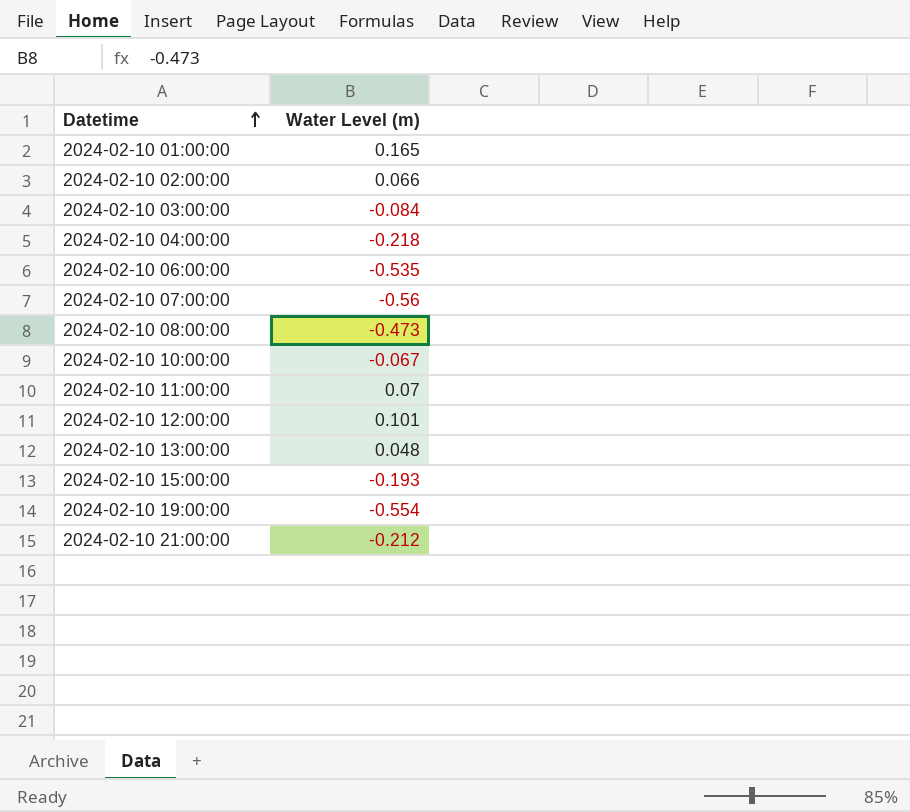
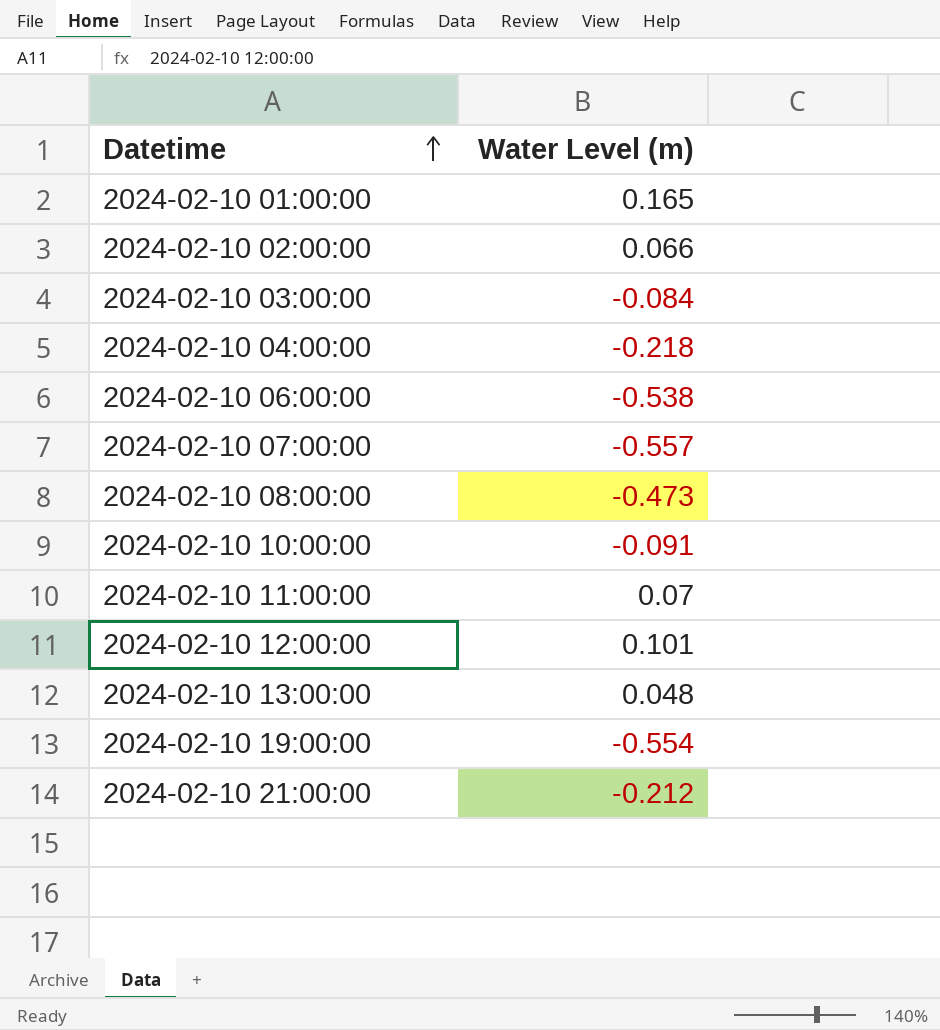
row 2024-02-10 15:00:00: -0.193 -> none
2024-02-10 06:00:00 | Water Level (m): -0.535 -> -0.538
2024-02-10 07:00:00 | Water Level (m): -0.56 -> -0.557
2024-02-10 10:00:00 | Water Level (m): -0.067 -> -0.091

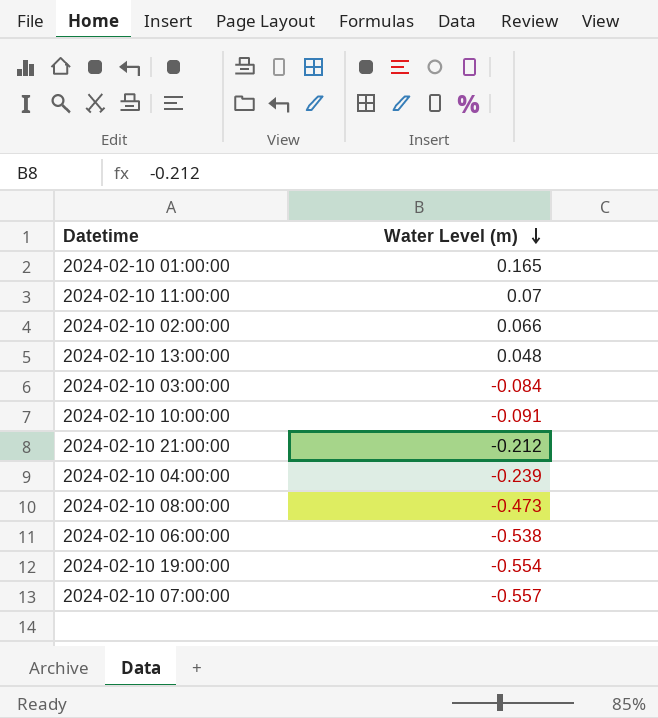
row order: Datetime ascending -> Water Level (m) descending
row 2024-02-10 12:00:00: 0.101 -> none
2024-02-10 04:00:00 | Water Level (m): -0.218 -> -0.239

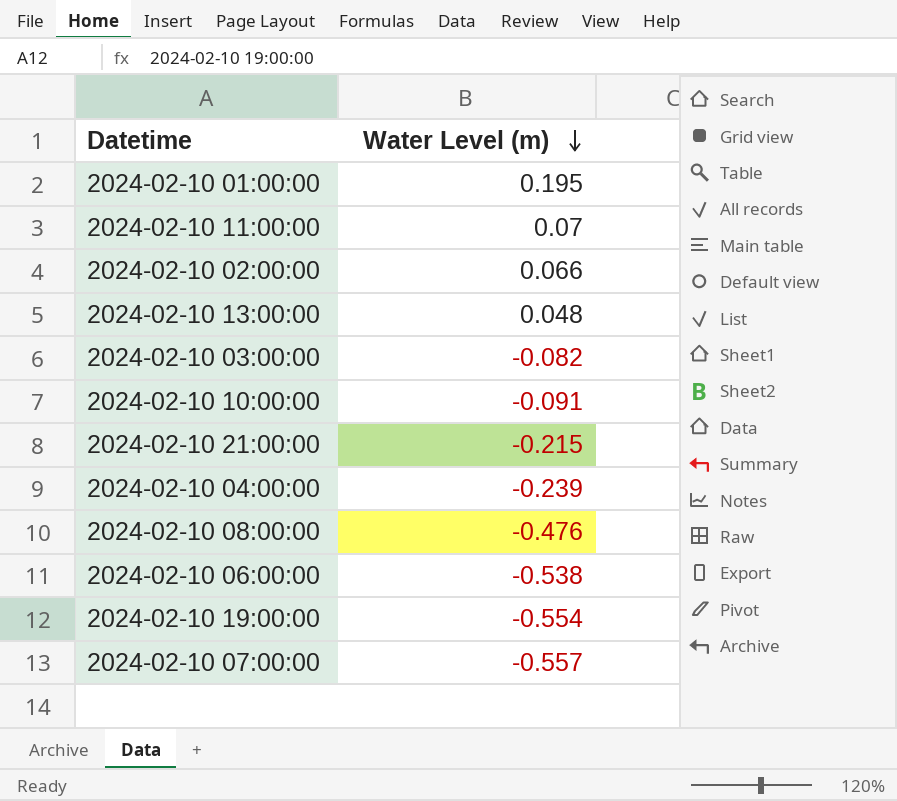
2024-02-10 01:00:00 | Water Level (m): 0.165 -> 0.195
2024-02-10 03:00:00 | Water Level (m): -0.084 -> -0.082
2024-02-10 21:00:00 | Water Level (m): -0.212 -> -0.215
2024-02-10 08:00:00 | Water Level (m): -0.473 -> -0.476

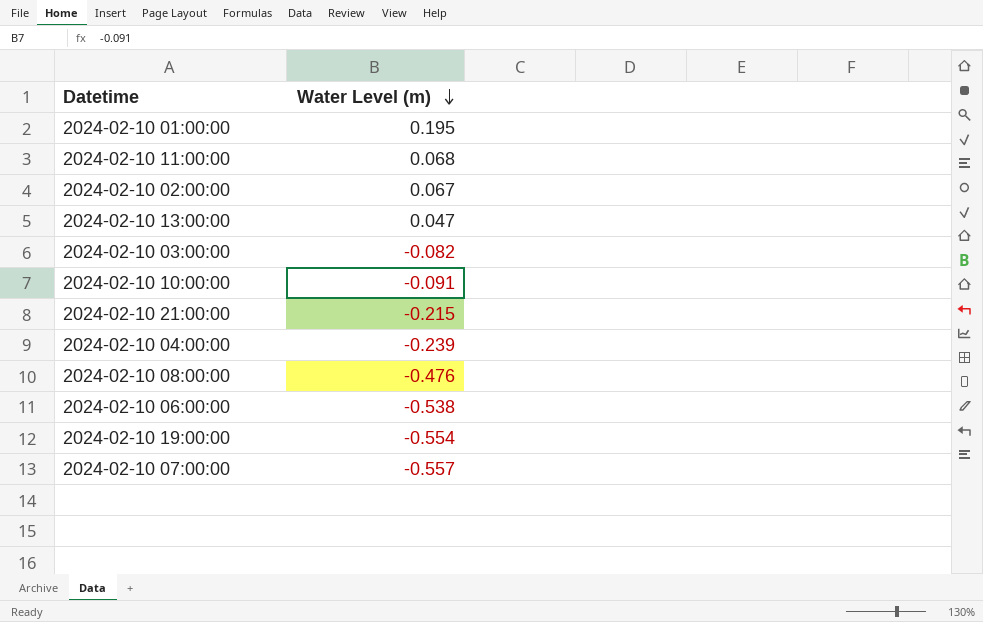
2024-02-10 11:00:00 | Water Level (m): 0.07 -> 0.068
2024-02-10 02:00:00 | Water Level (m): 0.066 -> 0.067
2024-02-10 13:00:00 | Water Level (m): 0.048 -> 0.047

